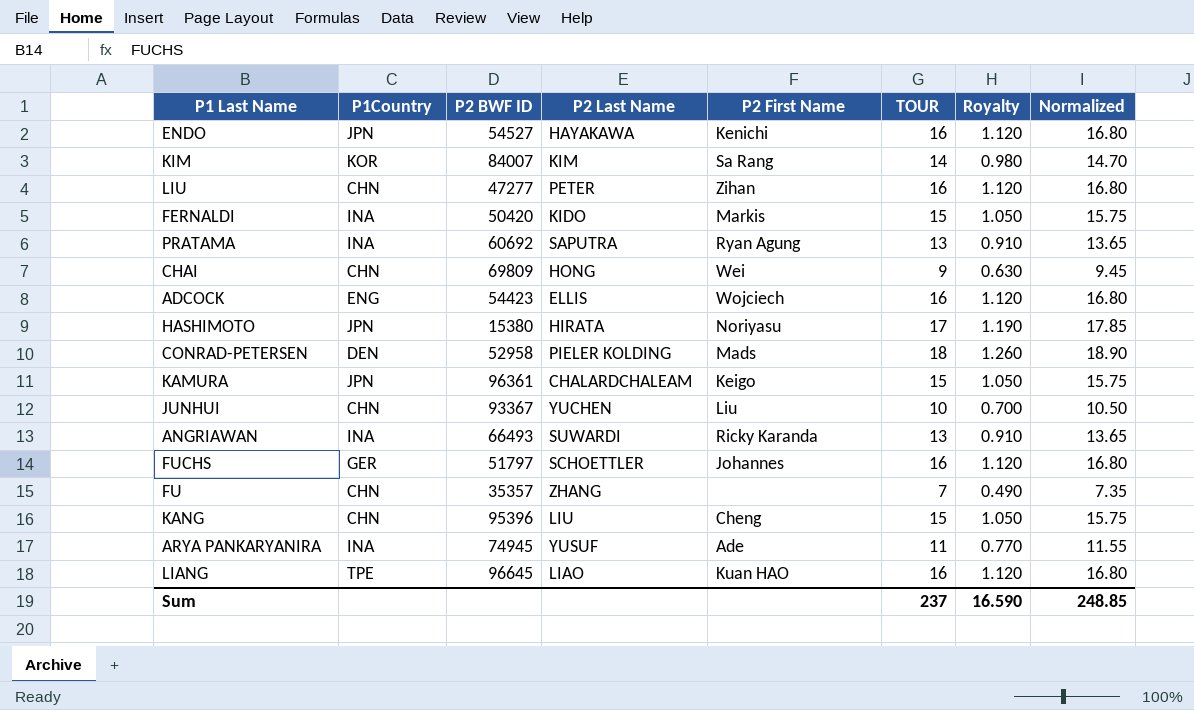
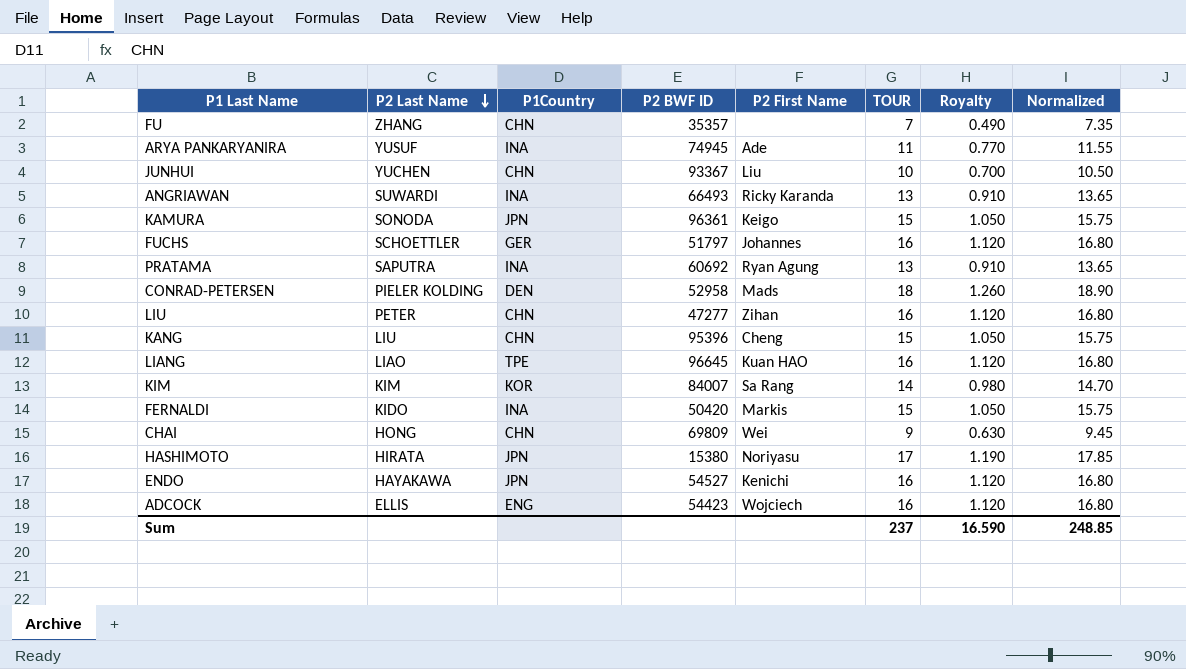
row order: none -> P2 Last Name descending
column P2 Last Name | position: 4 -> 2
KAMURA | P2 Last Name: CHALARDCHALEAM -> SONODA

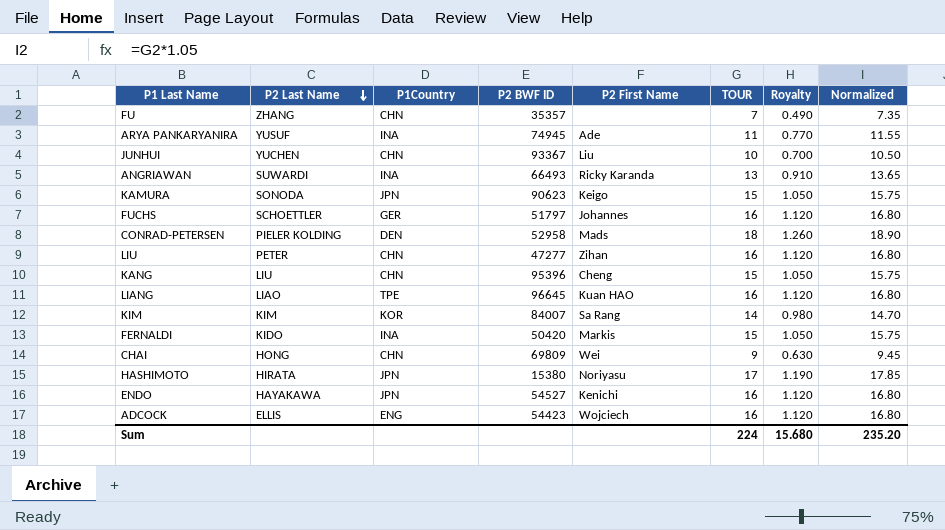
row PRATAMA: SAPUTRA | INA | 60692 | Ryan Agung | 13 | 0.910 | 13.65 -> none
KAMURA | P2 BWF ID: 96361 -> 90623
Sum | TOUR: 237 -> 224
Sum | Royalty: 16.590 -> 15.680
Sum | Normalized: 248.85 -> 235.20

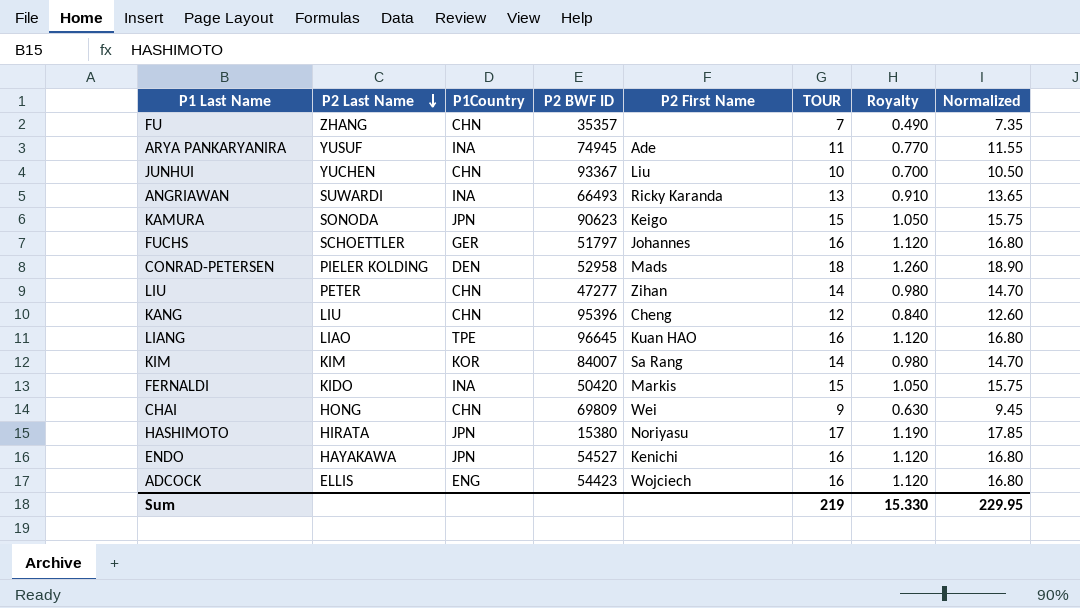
LIU | TOUR: 16 -> 14
LIU | Royalty: 1.120 -> 0.980
LIU | Normalized: 16.80 -> 14.70
KANG | TOUR: 15 -> 12
KANG | Royalty: 1.050 -> 0.840
KANG | Normalized: 15.75 -> 12.60
Sum | TOUR: 224 -> 219
Sum | Royalty: 15.680 -> 15.330
Sum | Normalized: 235.20 -> 229.95

